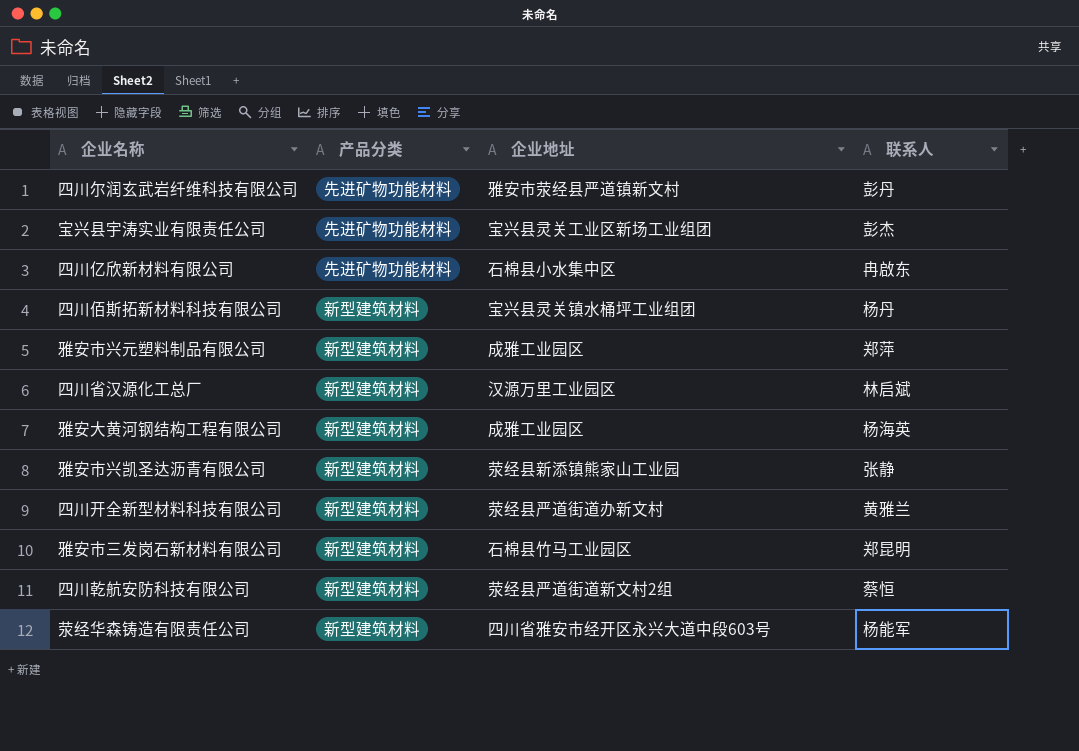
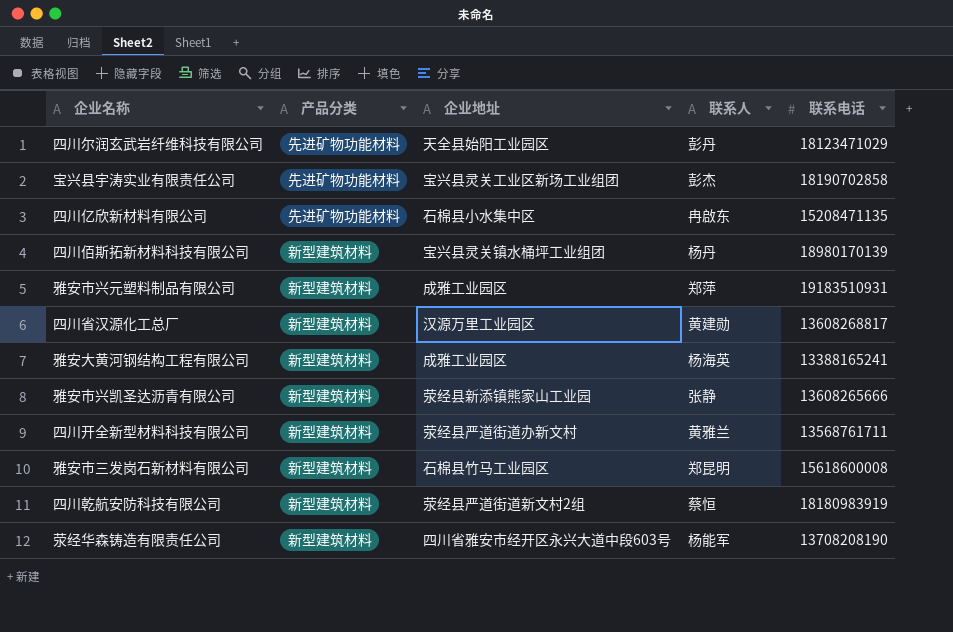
column 联系电话 | position: none -> 5
四川尔润玄武岩纤维科技有限公司 | 企业地址: 雅安市荥经县严道镇新文村 -> 天全县始阳工业园区
四川省汉源化工总厂 | 联系人: 林启斌 -> 黄建勋

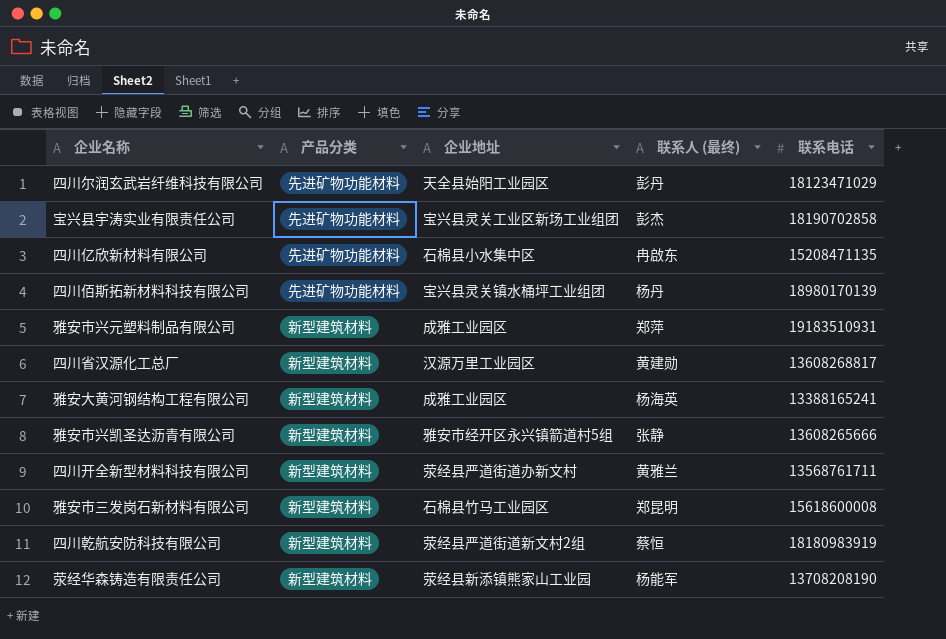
column name: 联系人 -> 联系人 (最终)
四川佰斯拓新材料科技有限公司 | 产品分类: 新型建筑材料 -> 先进矿物功能材料
雅安市兴凯圣达沥青有限公司 | 企业地址: 荥经县新添镇熊家山工业园 -> 雅安市经开区永兴镇箭道村5组
荥经华森铸造有限责任公司 | 企业地址: 四川省雅安市经开区永兴大道中段603号 -> 荥经县新添镇熊家山工业园

